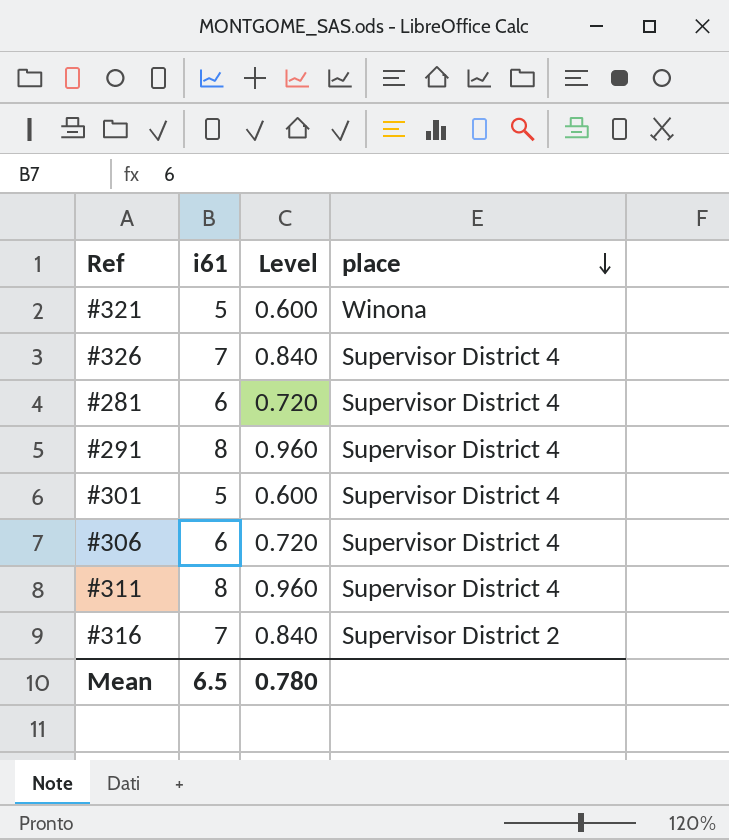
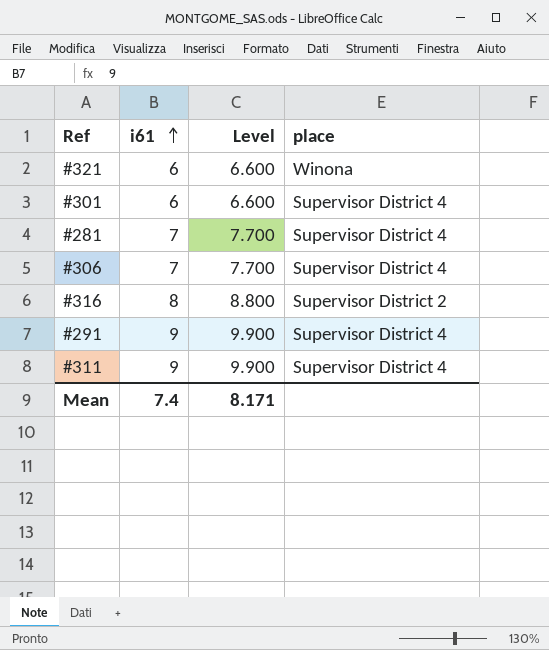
row order: place descending -> i61 ascending
column Level | formula: [i61] * 0.12 -> [i61] * 1.1
row #326: 7 | 0.840 | Supervisor District 4 -> none
#321 | i61: 5 -> 6
#301 | i61: 5 -> 6
#281 | i61: 6 -> 7
#306 | i61: 6 -> 7
#316 | i61: 7 -> 8
#291 | i61: 8 -> 9
#311 | i61: 8 -> 9
Mean | i61: 6.5 -> 7.4
Mean | Level: 0.780 -> 8.171

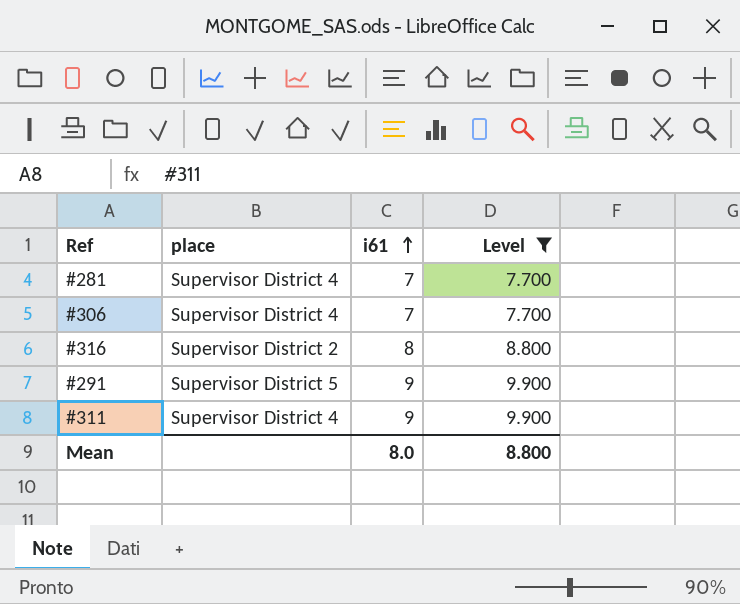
filter: none -> Level != 6.600
column place | position: 4 -> 2
#291 | place: Supervisor District 4 -> Supervisor District 5
Mean | i61: 7.4 -> 8.0
Mean | Level: 8.171 -> 8.800

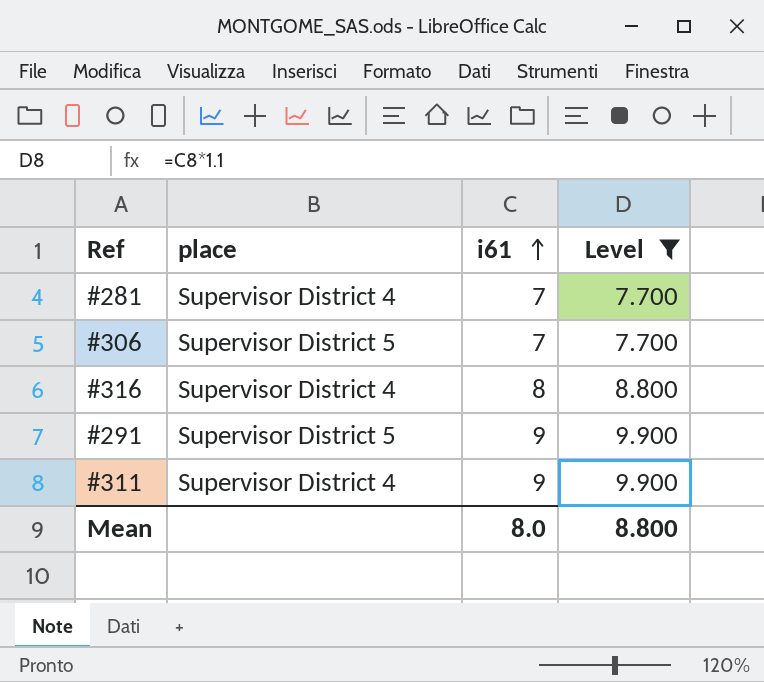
#306 | place: Supervisor District 4 -> Supervisor District 5
#316 | place: Supervisor District 2 -> Supervisor District 4

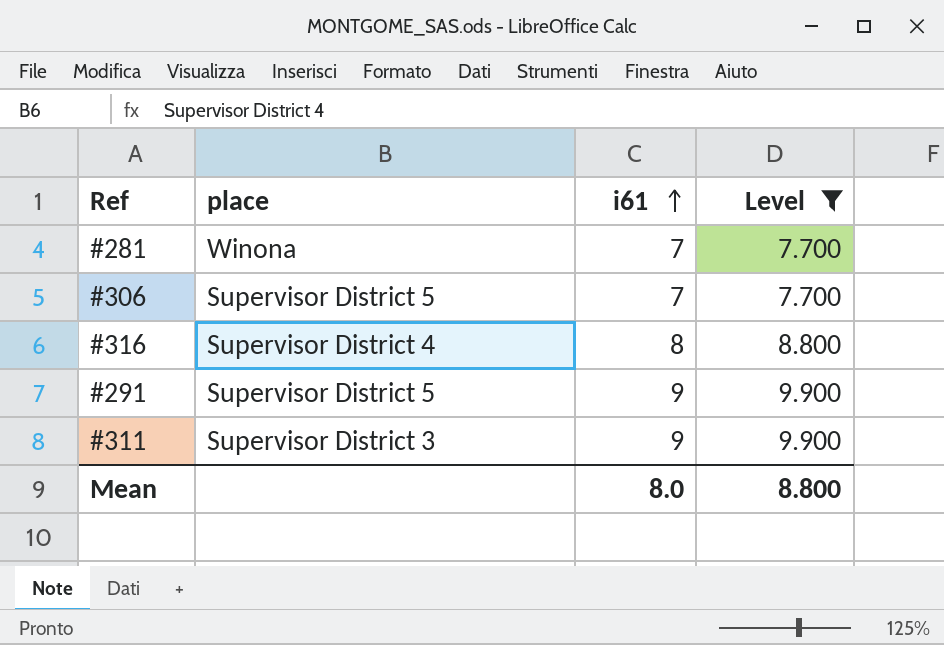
#281 | place: Supervisor District 4 -> Winona
#311 | place: Supervisor District 4 -> Supervisor District 3

